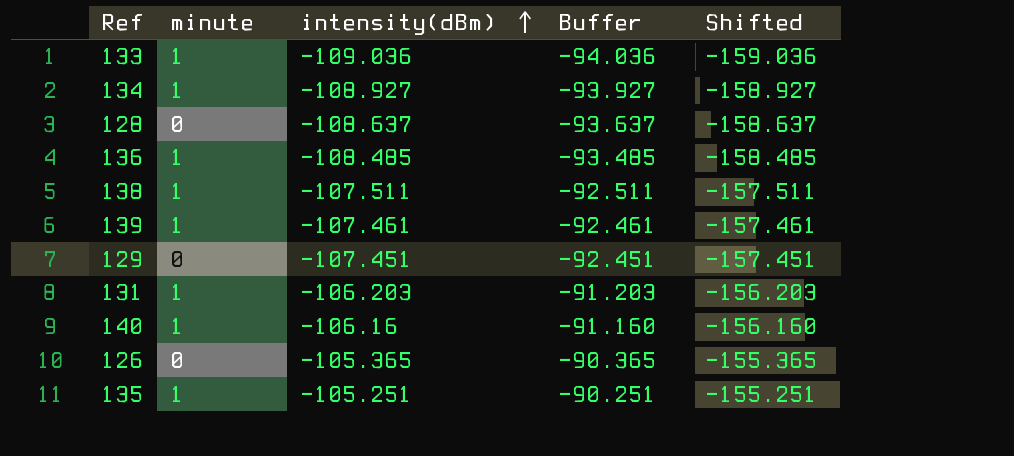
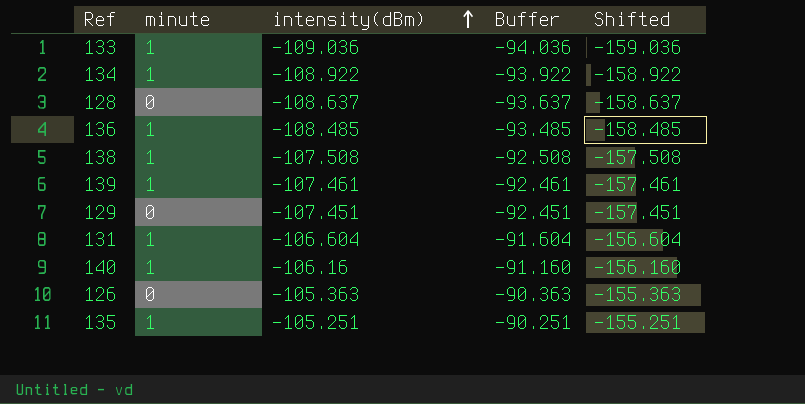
134 | intensity(dBm): -108.927 -> -108.922
134 | Buffer: -93.927 -> -93.922
134 | Shifted: -158.927 -> -158.922
138 | intensity(dBm): -107.511 -> -107.508
138 | Buffer: -92.511 -> -92.508
138 | Shifted: -157.511 -> -157.508
131 | intensity(dBm): -106.203 -> -106.604
131 | Buffer: -91.203 -> -91.604
131 | Shifted: -156.203 -> -156.604
126 | intensity(dBm): -105.365 -> -105.363
126 | Buffer: -90.365 -> -90.363
126 | Shifted: -155.365 -> -155.363

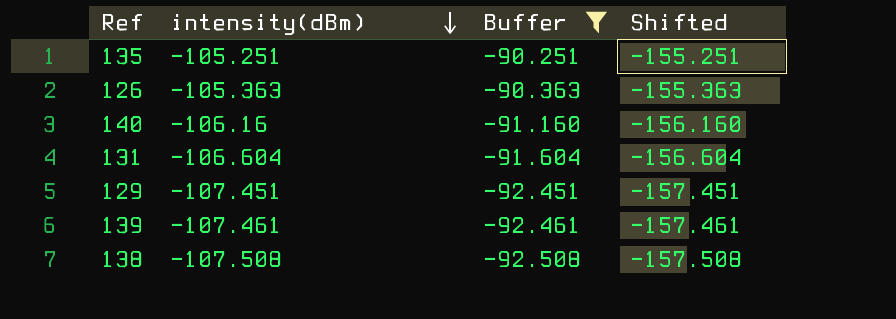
filter: none -> Buffer >= -92.508
row order: intensity(dBm) ascending -> intensity(dBm) descending
column minute | position: 2 -> none

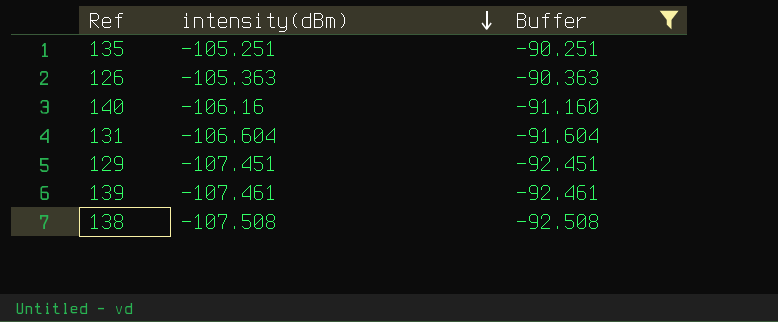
column Shifted | formula: [intensity(dBm)] - 50 -> none

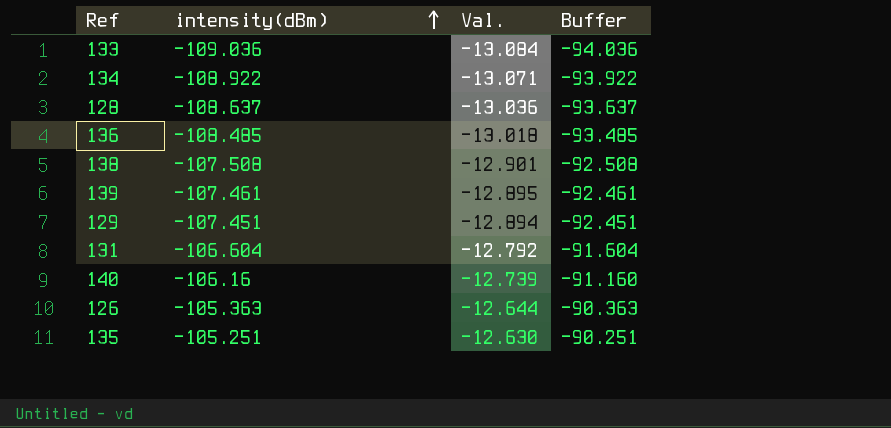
filter: Buffer >= -92.508 -> none
row order: intensity(dBm) descending -> intensity(dBm) ascending
column Val. | formula: none -> [intensity(dBm)] * 0.12

